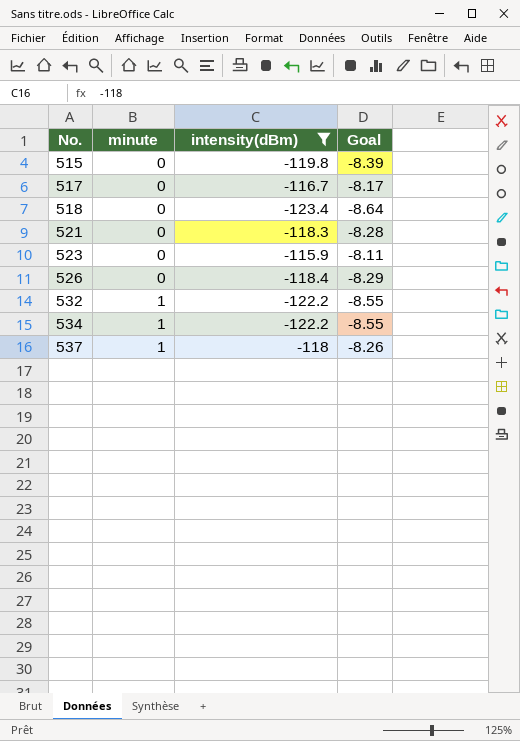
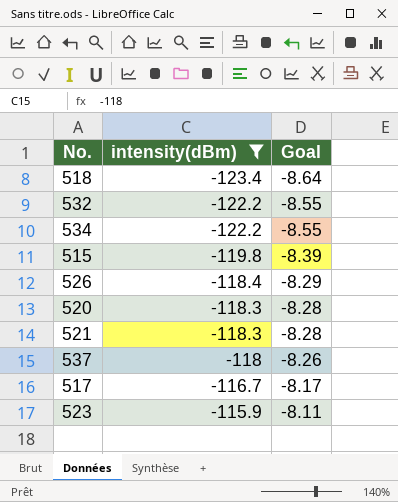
row order: No. ascending -> intensity(dBm) ascending
column minute | position: 2 -> none
row 520: none -> -118.3 | -8.28

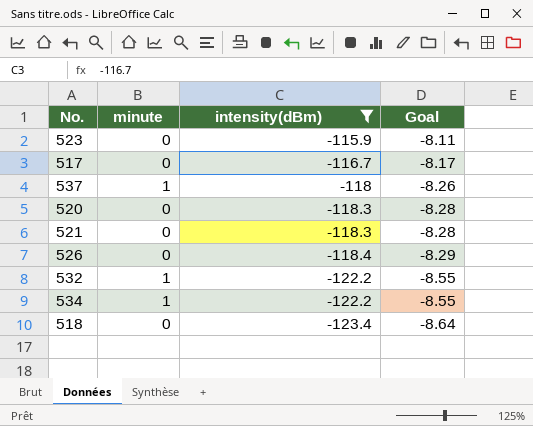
row order: intensity(dBm) ascending -> intensity(dBm) descending
column minute | position: none -> 2
row 515: -119.8 | -8.39 -> none

